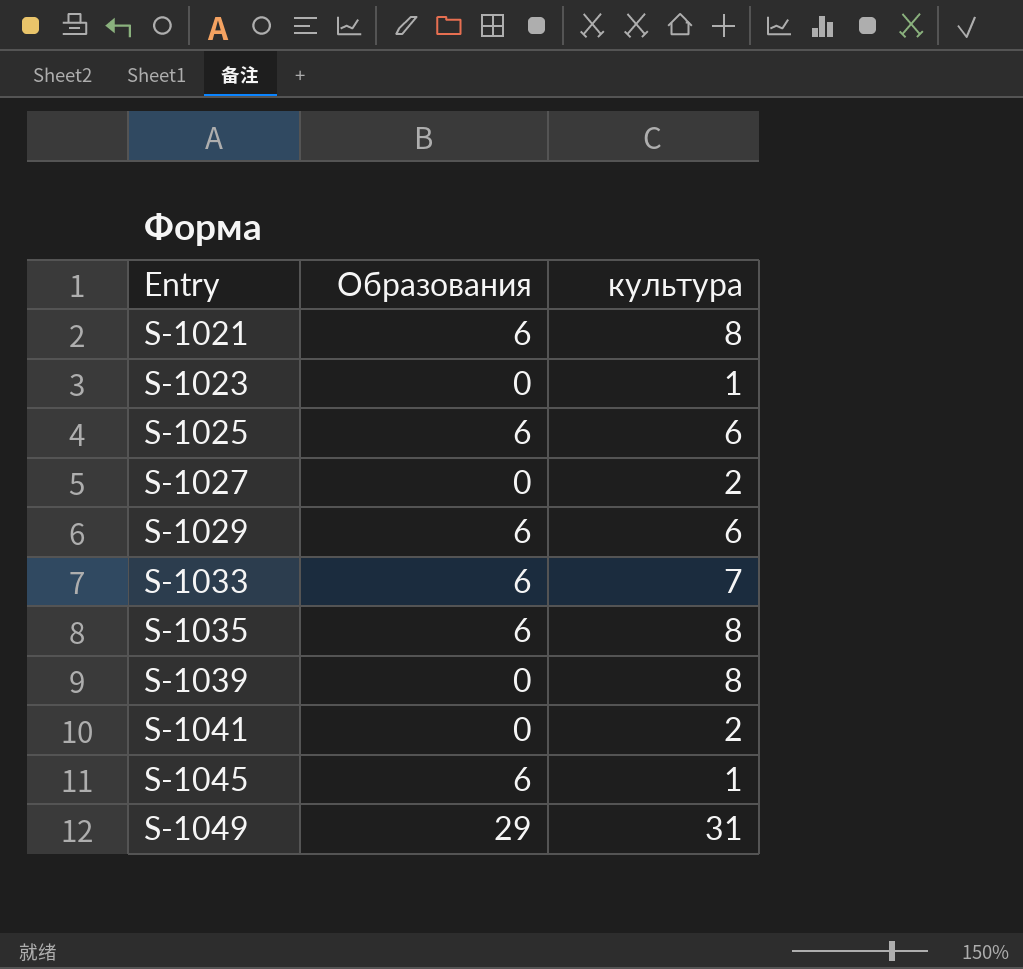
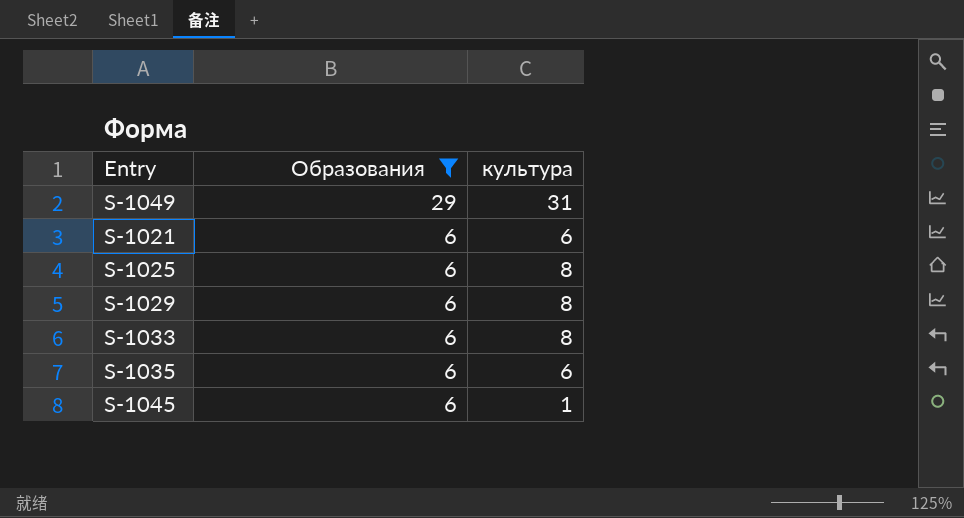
filter: none -> Образования != 0
row order: Entry ascending -> Образования descending
S-1021 | культура: 8 -> 6
S-1025 | культура: 6 -> 8
S-1029 | культура: 6 -> 8
S-1033 | культура: 7 -> 8
S-1035 | культура: 8 -> 6

